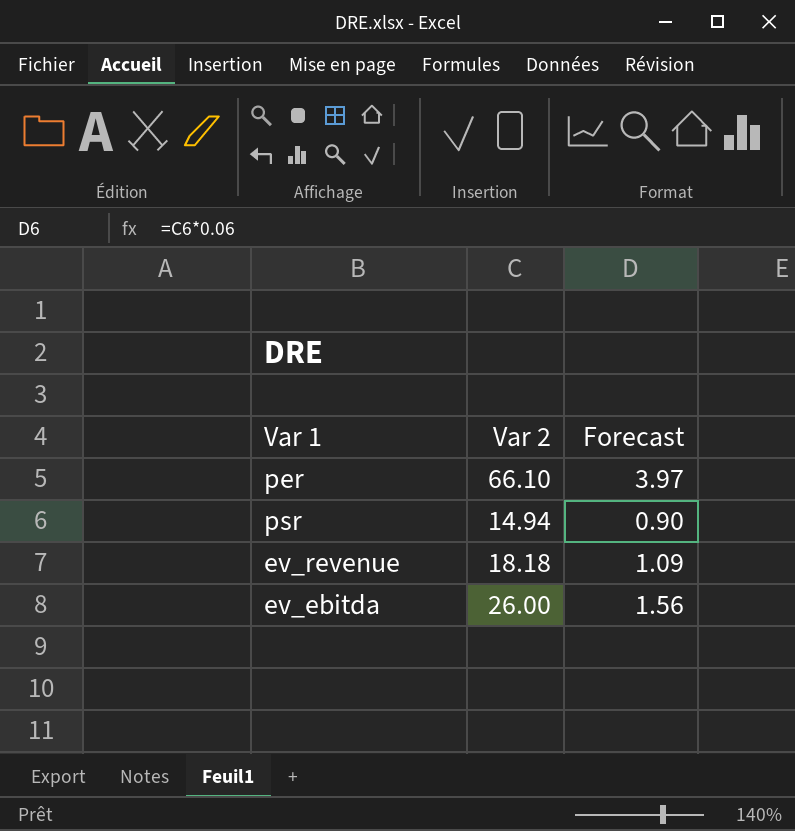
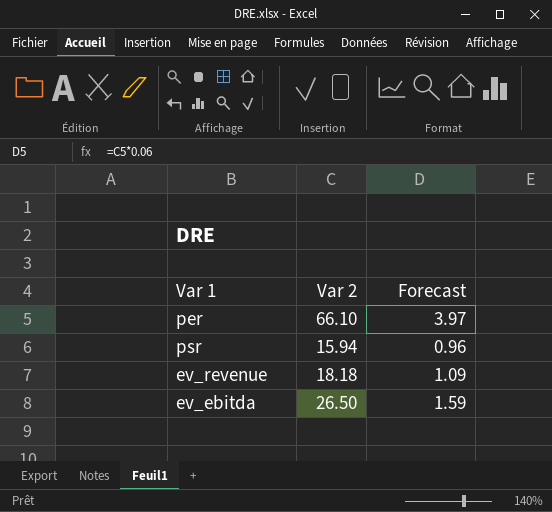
psr | Var 2: 14.94 -> 15.94
psr | Forecast: 0.90 -> 0.96
ev_ebitda | Var 2: 26.00 -> 26.50
ev_ebitda | Forecast: 1.56 -> 1.59

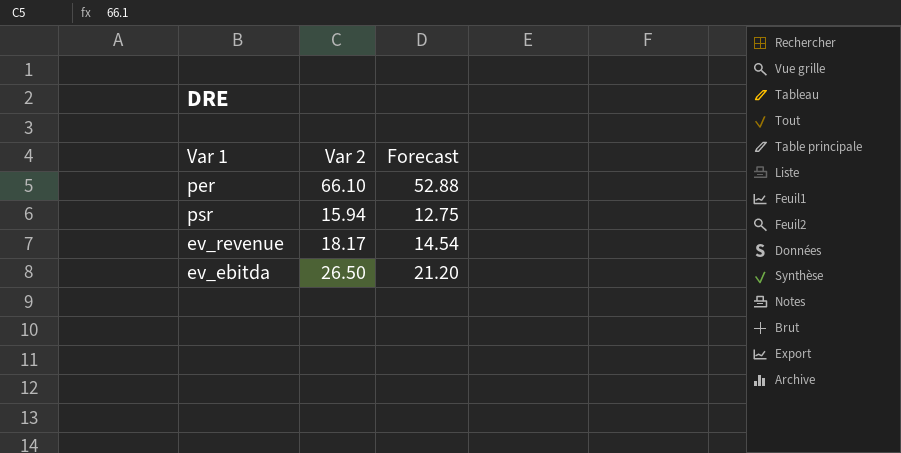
column Forecast | formula: [Var 2] * 0.06 -> [Var 2] * 0.8
ev_revenue | Var 2: 18.18 -> 18.17

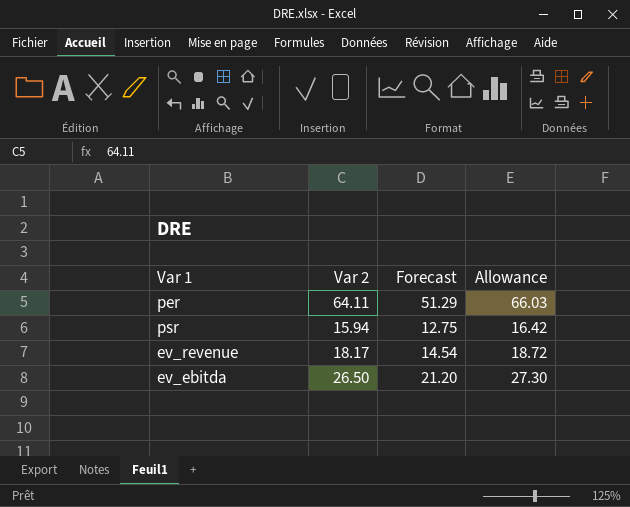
column Allowance | formula: none -> [Var 2] * 1.03
per | Var 2: 66.10 -> 64.11
per | Forecast: 52.88 -> 51.29

